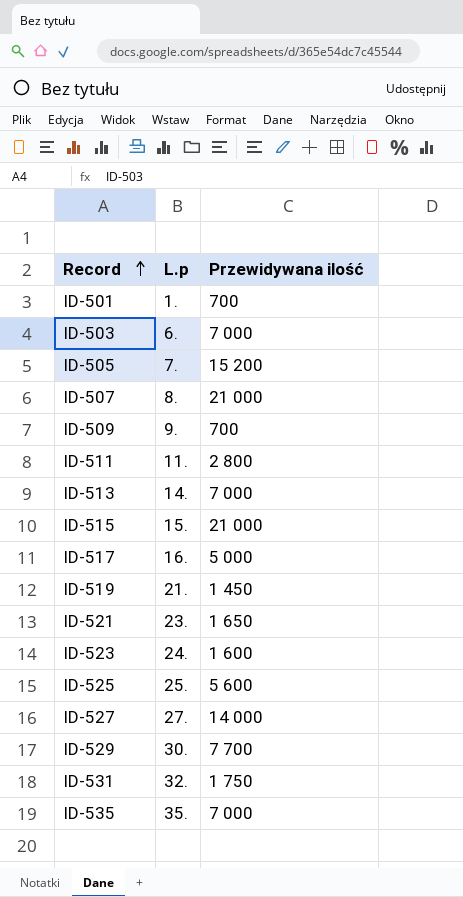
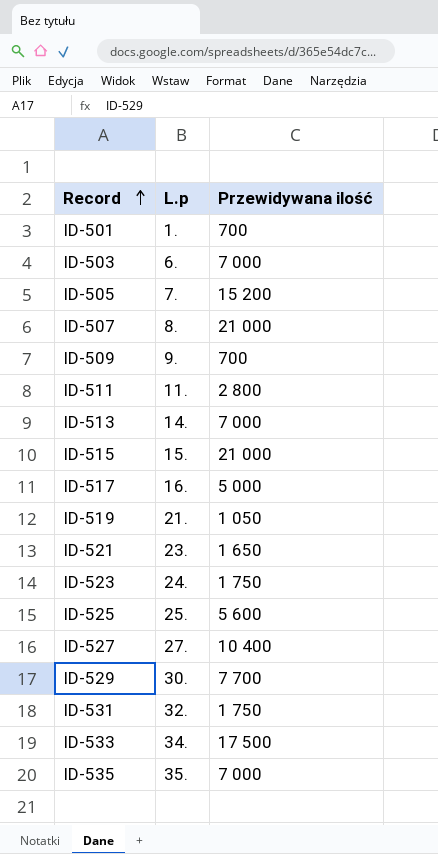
ID-519 | Przewidywana ilość: 1 450 -> 1 050
ID-523 | Przewidywana ilość: 1 600 -> 1 750
ID-527 | Przewidywana ilość: 14 000 -> 10 400
row ID-533: none -> 34. | 17 500

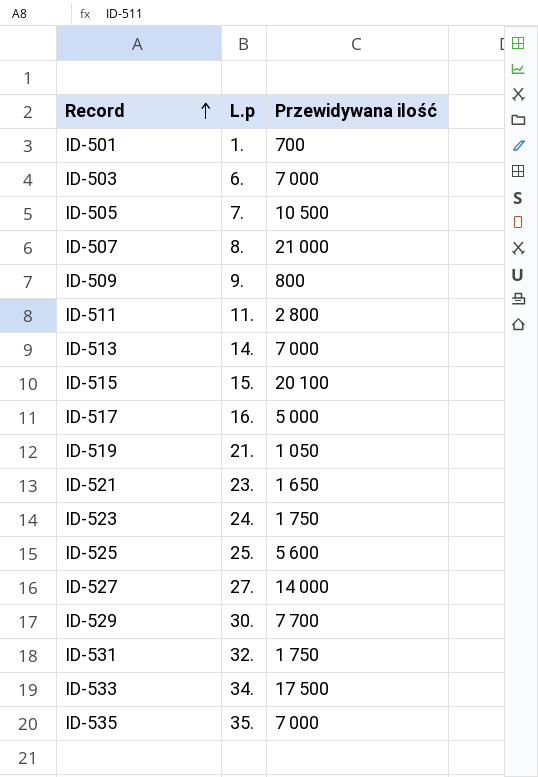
ID-505 | Przewidywana ilość: 15 200 -> 10 500
ID-509 | Przewidywana ilość: 700 -> 800
ID-515 | Przewidywana ilość: 21 000 -> 20 100
ID-527 | Przewidywana ilość: 10 400 -> 14 000

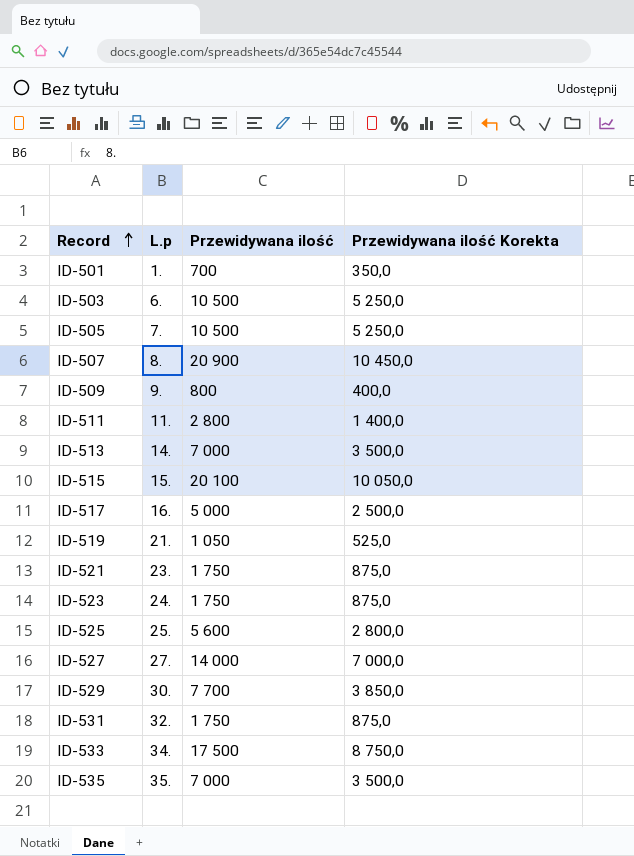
column Przewidywana ilość Korekta | formula: none -> [Przewidywana ilość] * 0,5
ID-503 | Przewidywana ilość: 7 000 -> 10 500
ID-507 | Przewidywana ilość: 21 000 -> 20 900
ID-521 | Przewidywana ilość: 1 650 -> 1 750

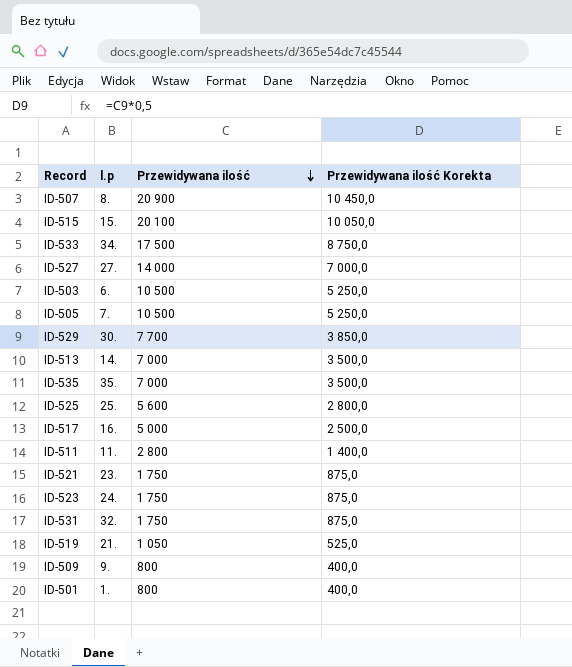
row order: Record ascending -> Przewidywana ilość descending
column name: L.p -> l.p
ID-501 | Przewidywana ilość: 700 -> 800
ID-501 | Przewidywana ilość Korekta: 350,0 -> 400,0

